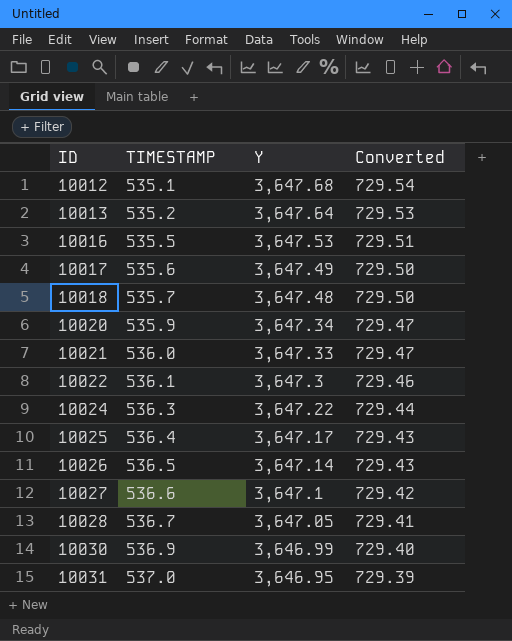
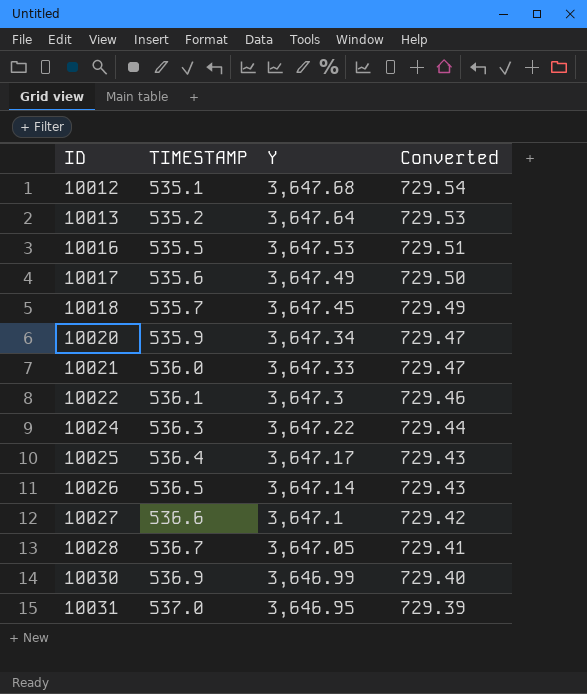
10018 | Y: 3,647.48 -> 3,647.45
10018 | Converted: 729.50 -> 729.49

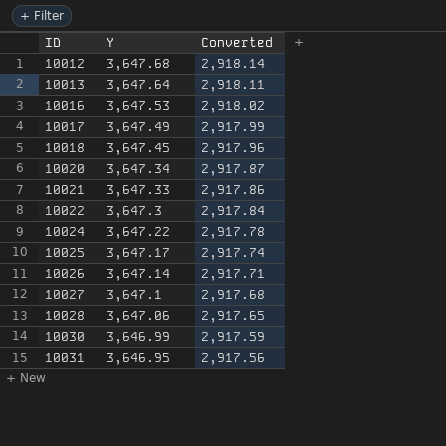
column TIMESTAMP | position: 2 -> none
column Converted | formula: [Y] * 0.2 -> [Y] * 0.8
10028 | Y: 3,647.05 -> 3,647.06

